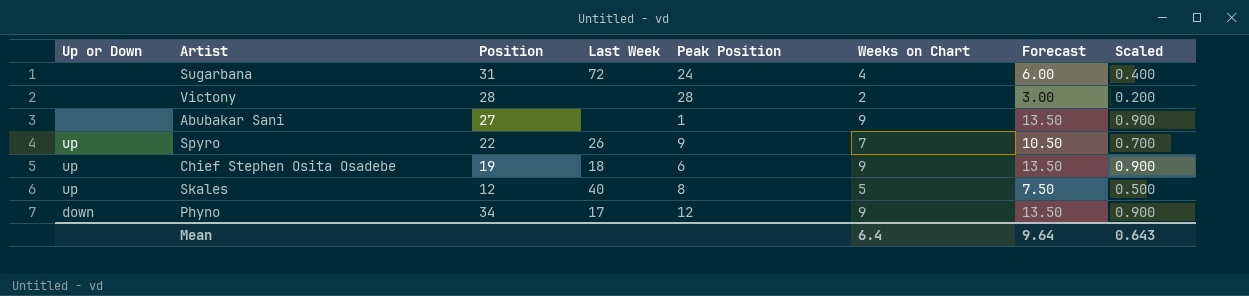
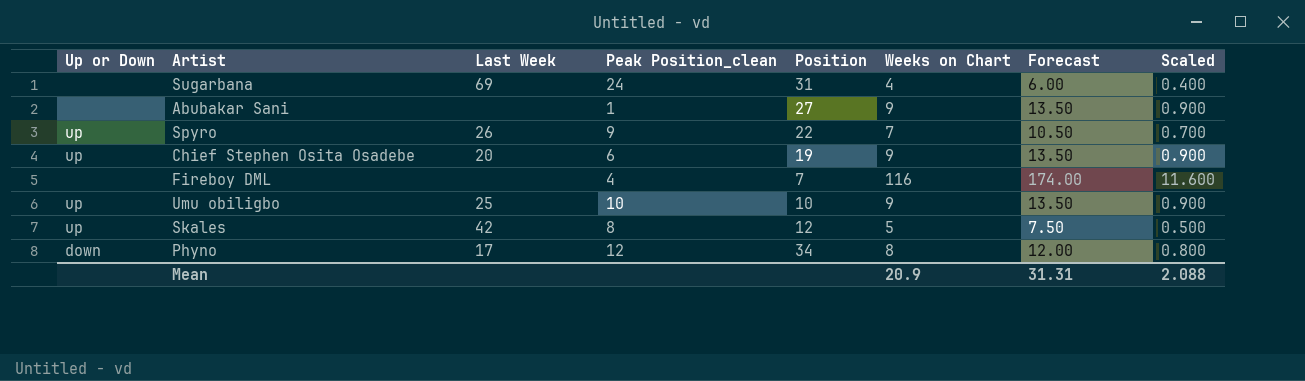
column name: Peak Position -> Peak Position_clean
column Position | position: 3 -> 5
row Victony: none | 28 | none | 28 | 2 | 3.00 | 0.200 -> none
Sugarbana | Last Week: 72 -> 69
Chief Stephen Osita Osadebe | Last Week: 18 -> 20
row Fireboy DML: none -> none | none | 4 | 7 | 116 | 174.00 | 11.600
row Umu obiligbo: none -> up | 25 | 10 | 10 | 9 | 13.50 | 0.900
Skales | Last Week: 40 -> 42
Phyno | Weeks on Chart: 9 -> 8
Phyno | Forecast: 13.50 -> 12.00
Phyno | Scaled: 0.900 -> 0.800
Mean | Weeks on Chart: 6.4 -> 20.9
Mean | Forecast: 9.64 -> 31.31
Mean | Scaled: 0.643 -> 2.088

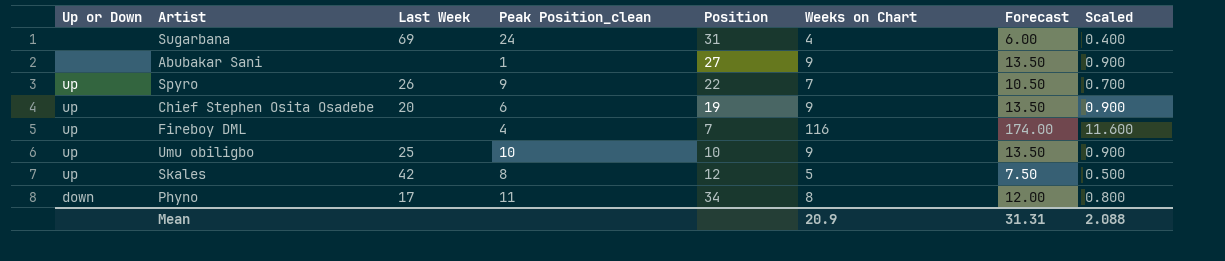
Fireboy DML | Up or Down: none -> up
Phyno | Peak Position_clean: 12 -> 11

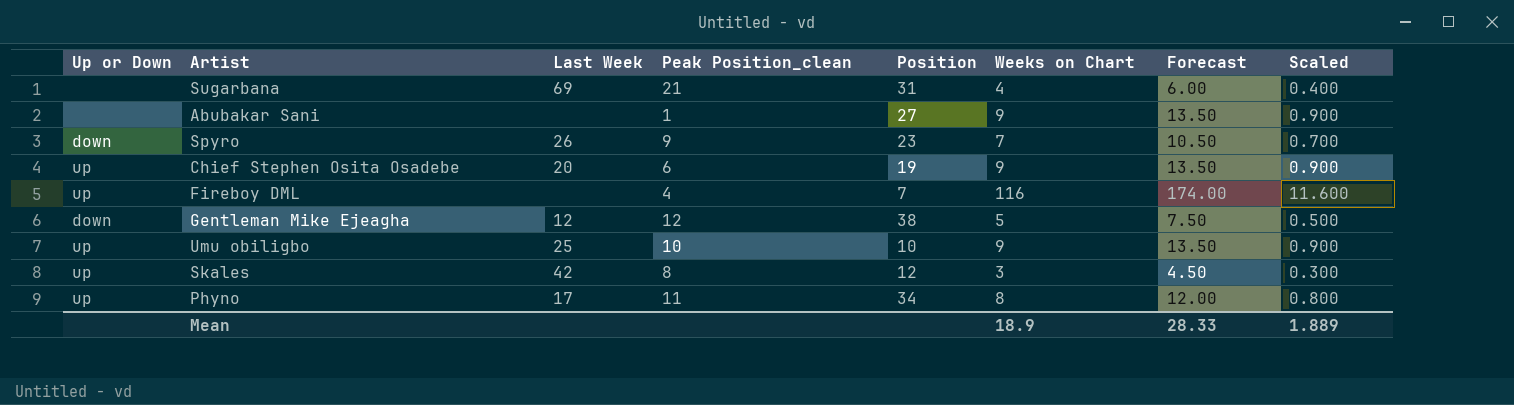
Sugarbana | Peak Position_clean: 24 -> 21
Spyro | Up or Down: up -> down
Spyro | Position: 22 -> 23
row Gentleman Mike Ejeagha: none -> down | 12 | 12 | 38 | 5 | 7.50 | 0.500
Skales | Weeks on Chart: 5 -> 3
Skales | Forecast: 7.50 -> 4.50
Skales | Scaled: 0.500 -> 0.300
Phyno | Up or Down: down -> up
Mean | Weeks on Chart: 20.9 -> 18.9
Mean | Forecast: 31.31 -> 28.33
Mean | Scaled: 2.088 -> 1.889

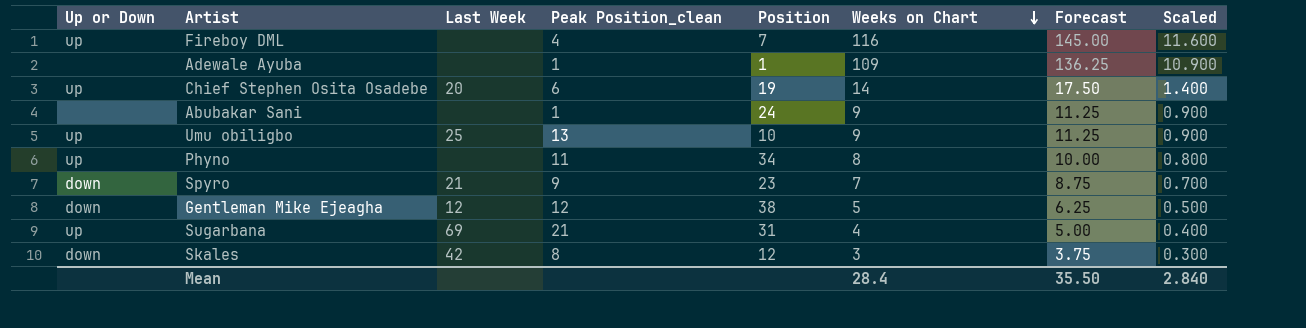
row order: none -> Weeks on Chart descending
column Forecast | formula: [Weeks on Chart] * 1.5 -> [Weeks on Chart] * 1.25
row Adewale Ayuba: none -> none | none | 1 | 1 | 109 | 136.25 | 10.900
Chief Stephen Osita Osadebe | Weeks on Chart: 9 -> 14
Chief Stephen Osita Osadebe | Scaled: 0.900 -> 1.400
Abubakar Sani | Position: 27 -> 24
Umu obiligbo | Peak Position_clean: 10 -> 13
Phyno | Last Week: 17 -> none
Spyro | Last Week: 26 -> 21
Sugarbana | Up or Down: none -> up
Skales | Up or Down: up -> down
Mean | Weeks on Chart: 18.9 -> 28.4
Mean | Forecast: 28.33 -> 35.50
Mean | Scaled: 1.889 -> 2.840

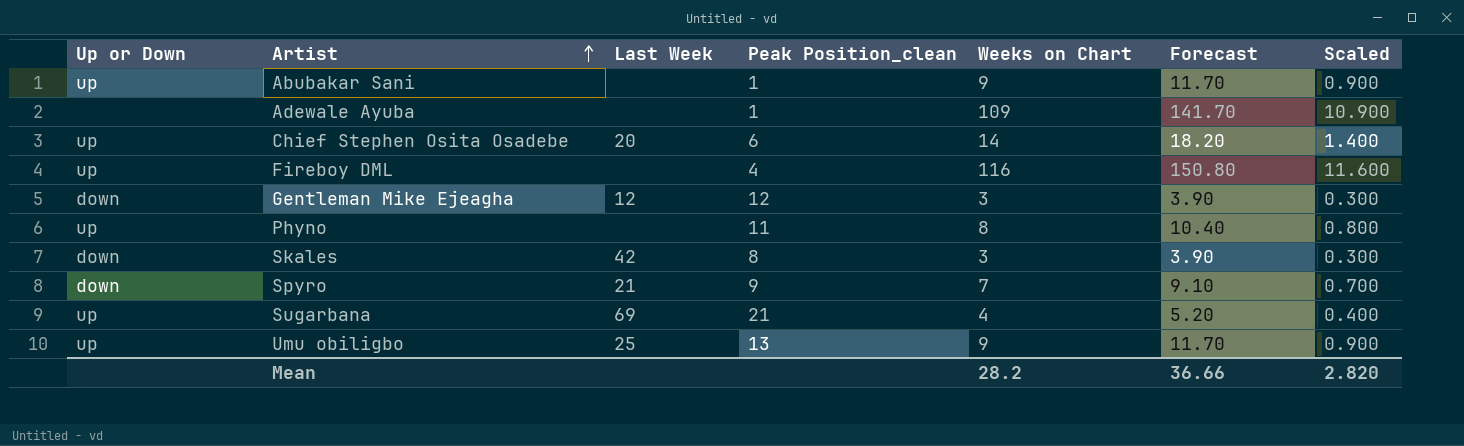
row order: Weeks on Chart descending -> Artist ascending
column Position | position: 5 -> none
column Forecast | formula: [Weeks on Chart] * 1.25 -> [Weeks on Chart] * 1.3
Abubakar Sani | Up or Down: none -> up
Gentleman Mike Ejeagha | Weeks on Chart: 5 -> 3
Gentleman Mike Ejeagha | Scaled: 0.500 -> 0.300
Mean | Weeks on Chart: 28.4 -> 28.2
Mean | Forecast: 35.50 -> 36.66
Mean | Scaled: 2.840 -> 2.820

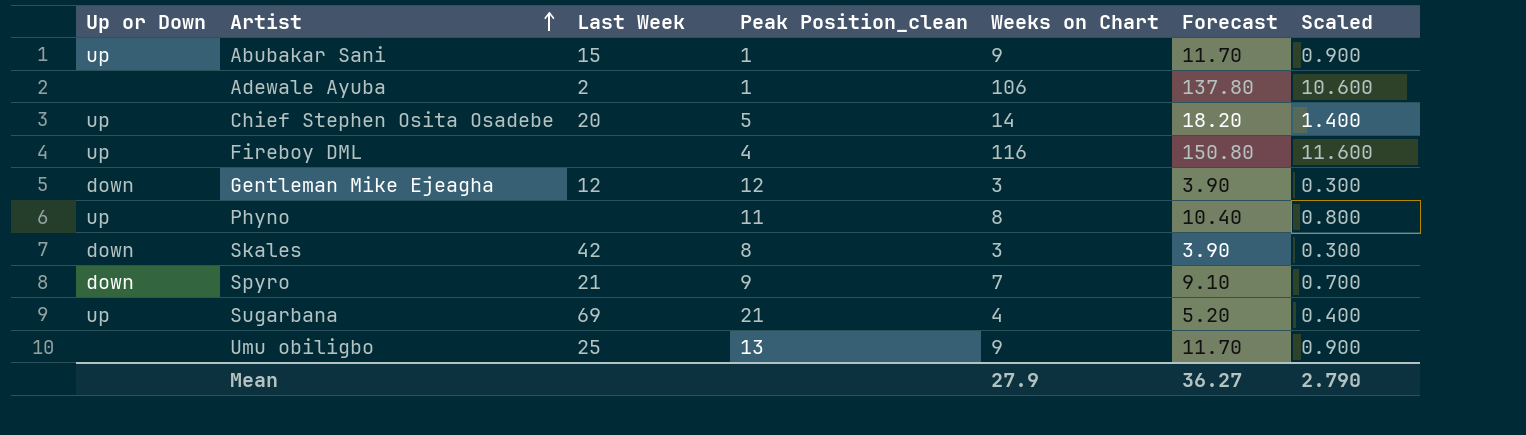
Abubakar Sani | Last Week: none -> 15
Adewale Ayuba | Last Week: none -> 2
Adewale Ayuba | Weeks on Chart: 109 -> 106
Adewale Ayuba | Forecast: 141.70 -> 137.80
Adewale Ayuba | Scaled: 10.900 -> 10.600
Chief Stephen Osita Osadebe | Peak Position_clean: 6 -> 5
Umu obiligbo | Up or Down: up -> none
Mean | Weeks on Chart: 28.2 -> 27.9
Mean | Forecast: 36.66 -> 36.27
Mean | Scaled: 2.820 -> 2.790

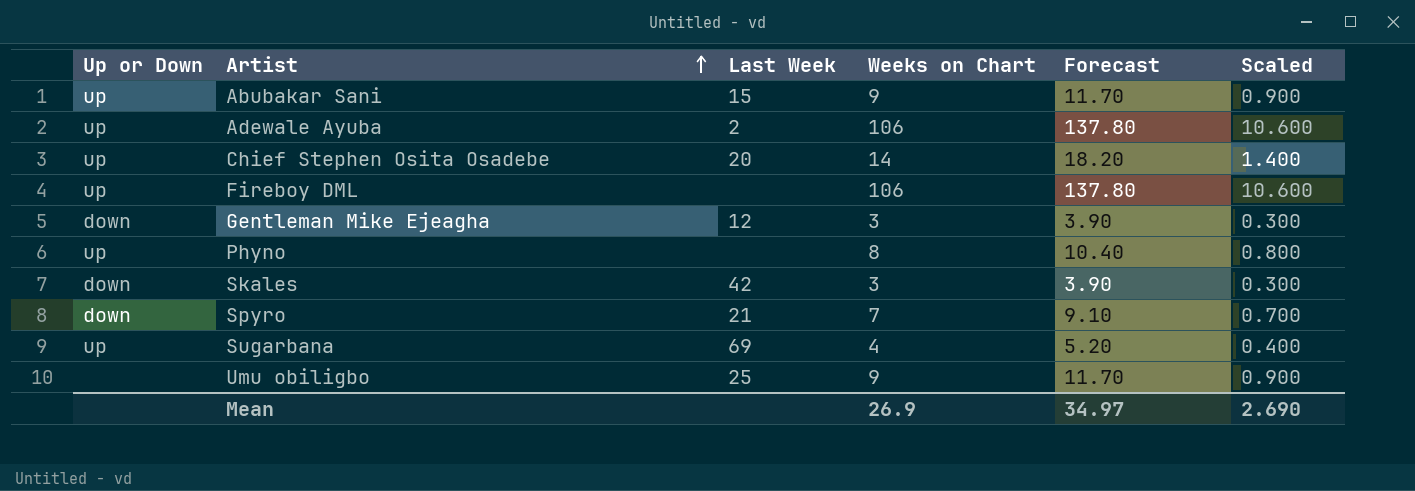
column Peak Position_clean | position: 4 -> none
Adewale Ayuba | Up or Down: none -> up
Fireboy DML | Weeks on Chart: 116 -> 106
Fireboy DML | Forecast: 150.80 -> 137.80
Fireboy DML | Scaled: 11.600 -> 10.600
Mean | Weeks on Chart: 27.9 -> 26.9
Mean | Forecast: 36.27 -> 34.97
Mean | Scaled: 2.790 -> 2.690

